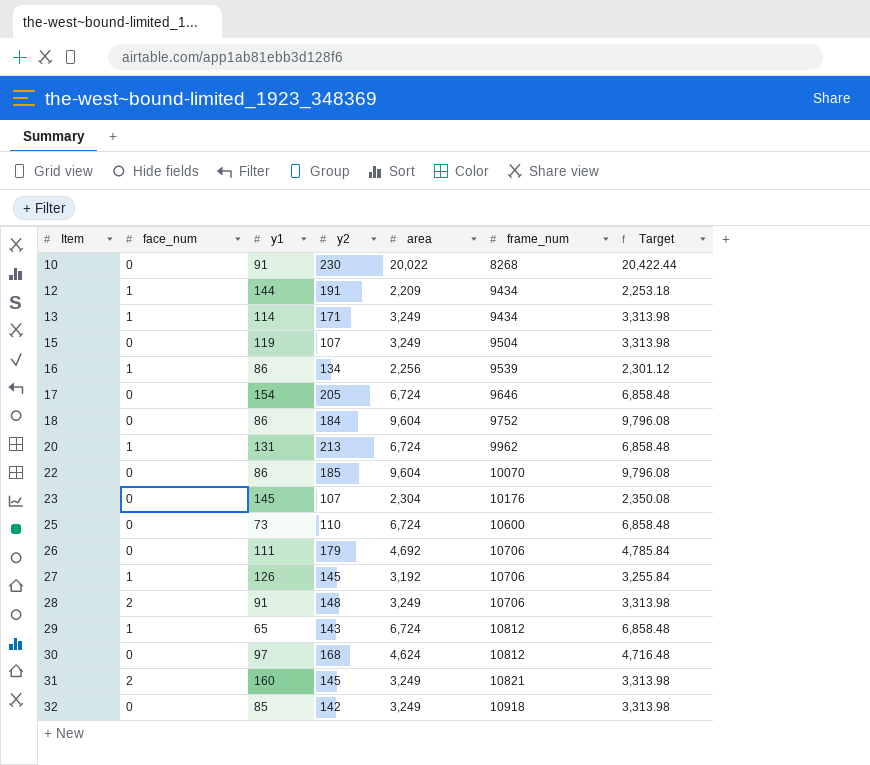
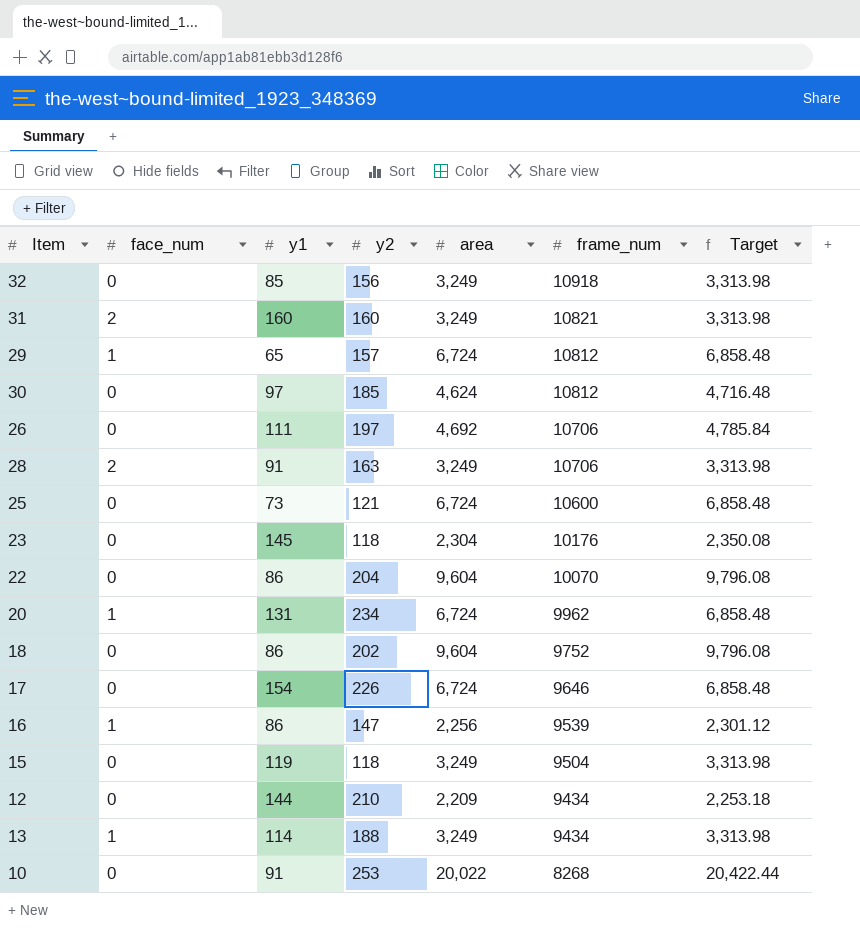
row order: Item ascending -> frame_num descending
row 27: 1 | 126 | 145 | 3,192 | 10706 | 3,255.84 -> none
32 | y2: 142 -> 156
31 | y2: 145 -> 160
29 | y2: 143 -> 157
30 | y2: 168 -> 185
26 | y2: 179 -> 197
28 | y2: 148 -> 163
25 | y2: 110 -> 121
23 | y2: 107 -> 118
22 | y2: 185 -> 204
20 | y2: 213 -> 234
18 | y2: 184 -> 202
17 | y2: 205 -> 226
16 | y2: 134 -> 147
15 | y2: 107 -> 118
12 | face_num: 1 -> 0
12 | y2: 191 -> 210
13 | y2: 171 -> 188
10 | y2: 230 -> 253

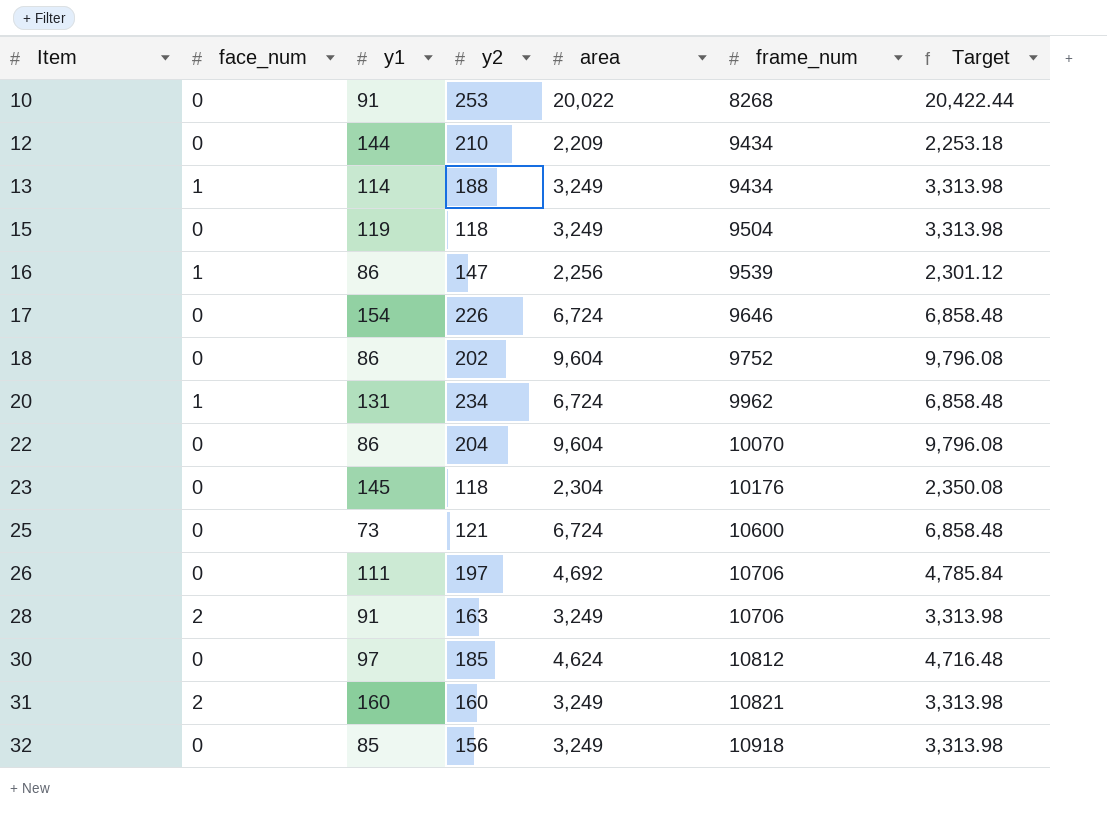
row order: frame_num descending -> Item ascending
row 29: 1 | 65 | 157 | 6,724 | 10812 | 6,858.48 -> none

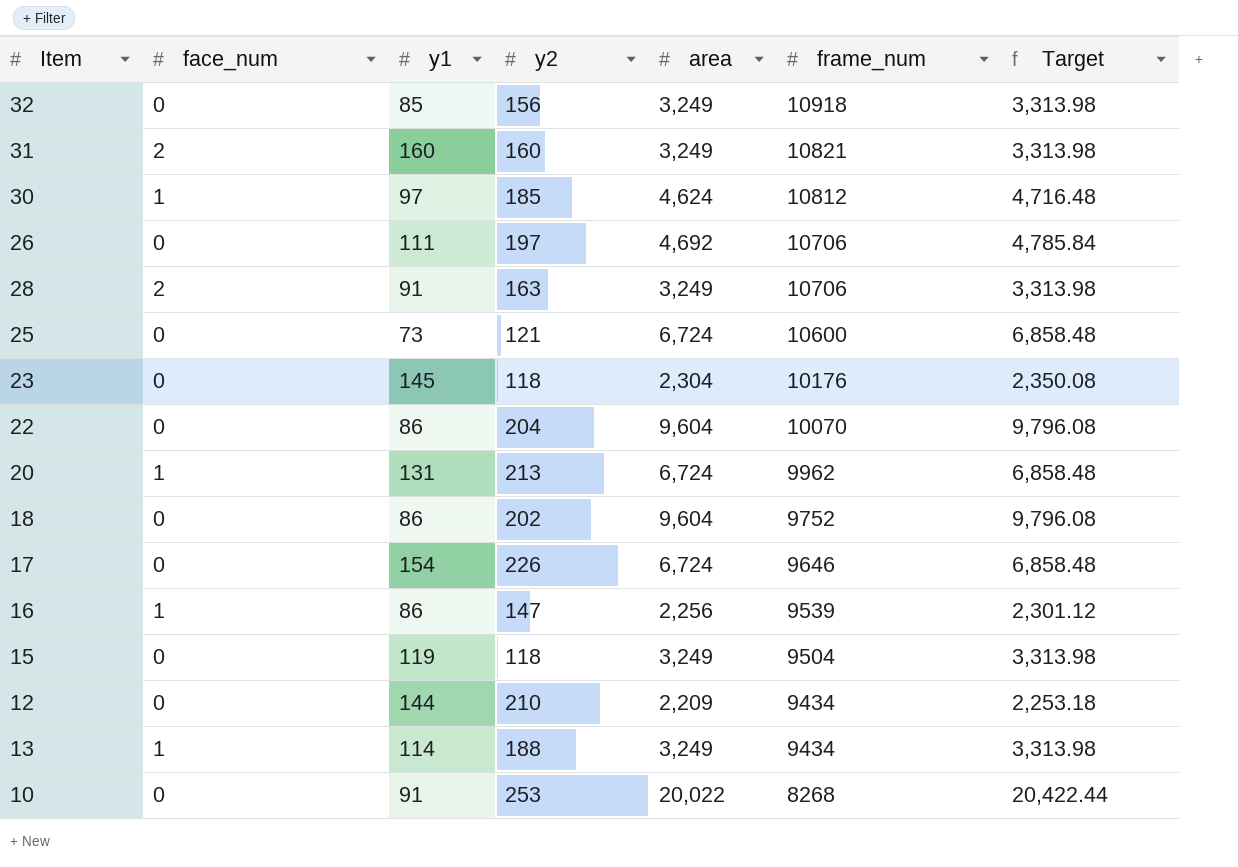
row order: Item ascending -> frame_num descending
30 | face_num: 0 -> 1
20 | y2: 234 -> 213

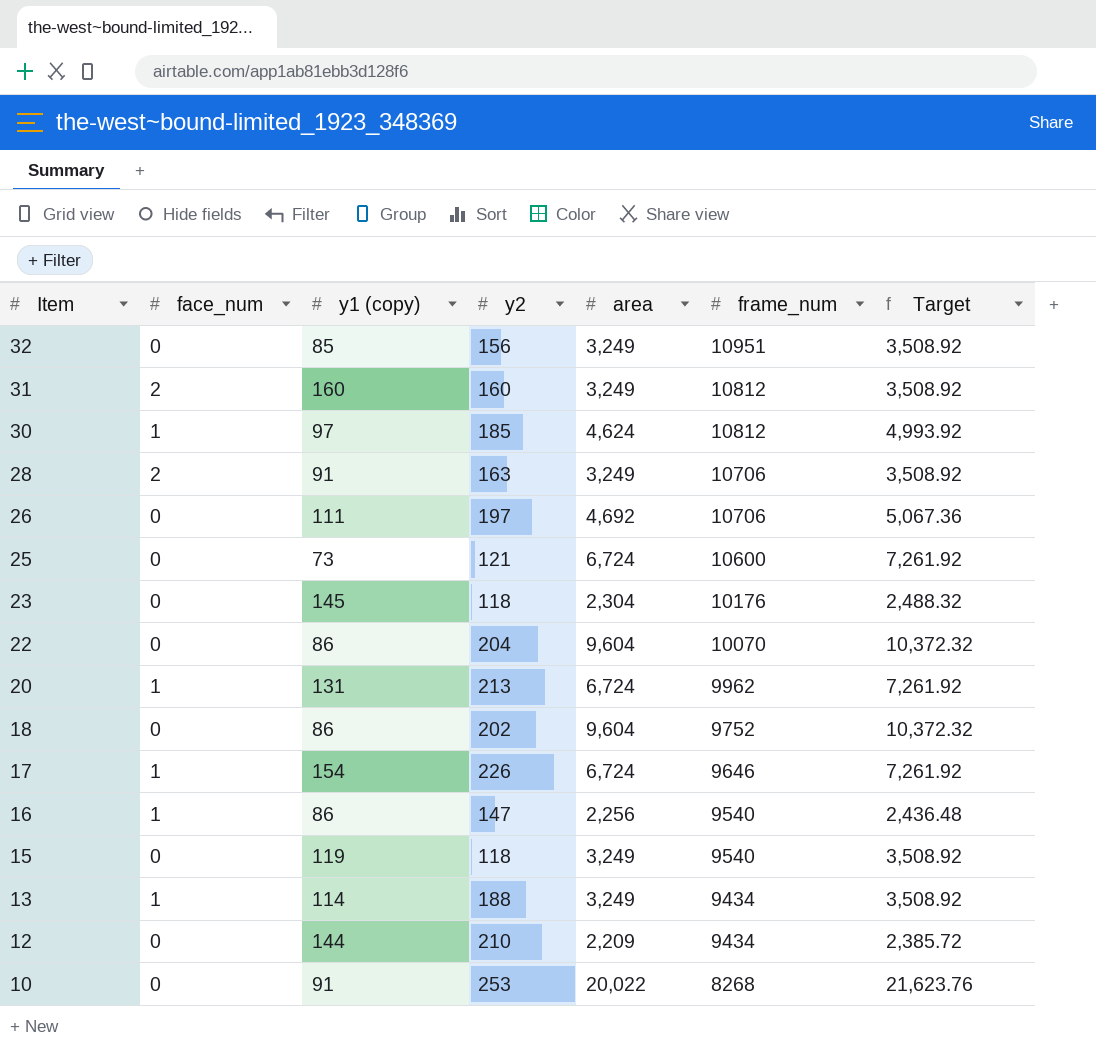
row order: frame_num descending -> Item descending
column name: y1 -> y1 (copy)
column Target | formula: [area] * 1.02 -> [area] * 1.08
32 | frame_num: 10918 -> 10951
31 | frame_num: 10821 -> 10812
17 | face_num: 0 -> 1
16 | frame_num: 9539 -> 9540
15 | frame_num: 9504 -> 9540

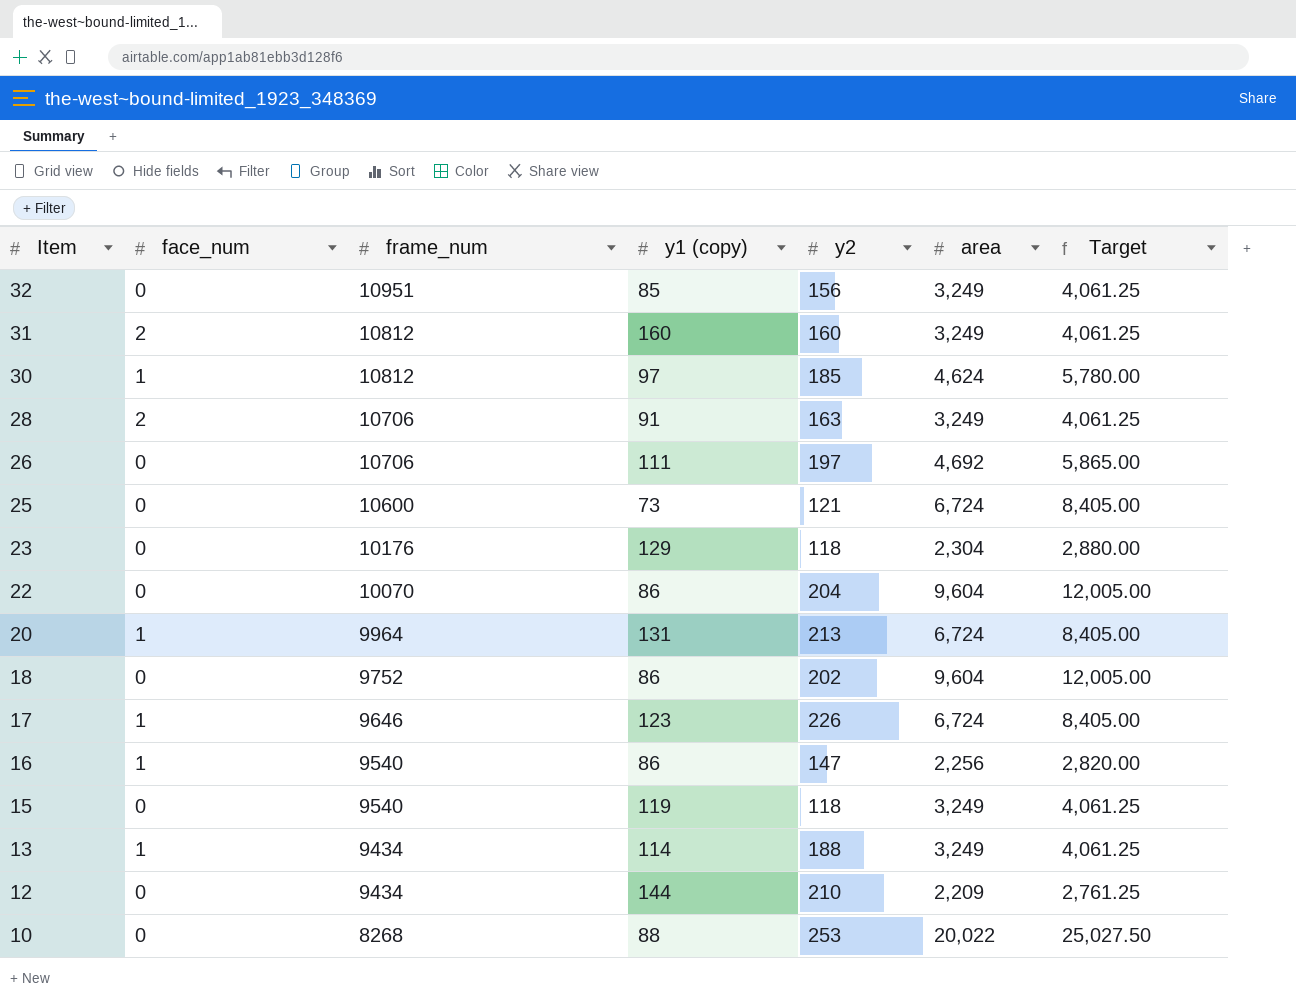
column frame_num | position: 6 -> 3
column Target | formula: [area] * 1.08 -> [area] * 1.25
23 | y1 (copy): 145 -> 129
20 | frame_num: 9962 -> 9964
17 | y1 (copy): 154 -> 123
10 | y1 (copy): 91 -> 88

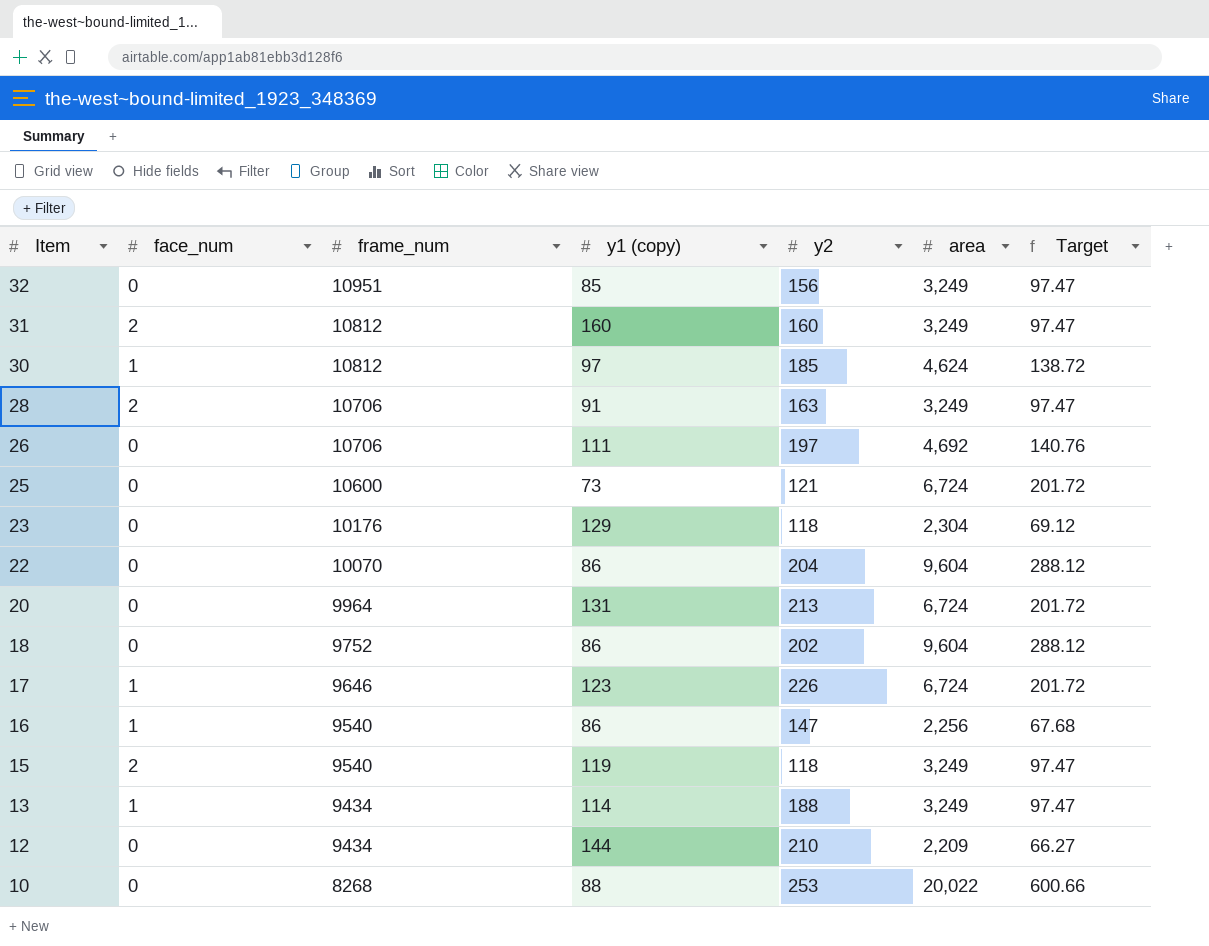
column Target | formula: [area] * 1.25 -> [area] * 0.03
20 | face_num: 1 -> 0
15 | face_num: 0 -> 2

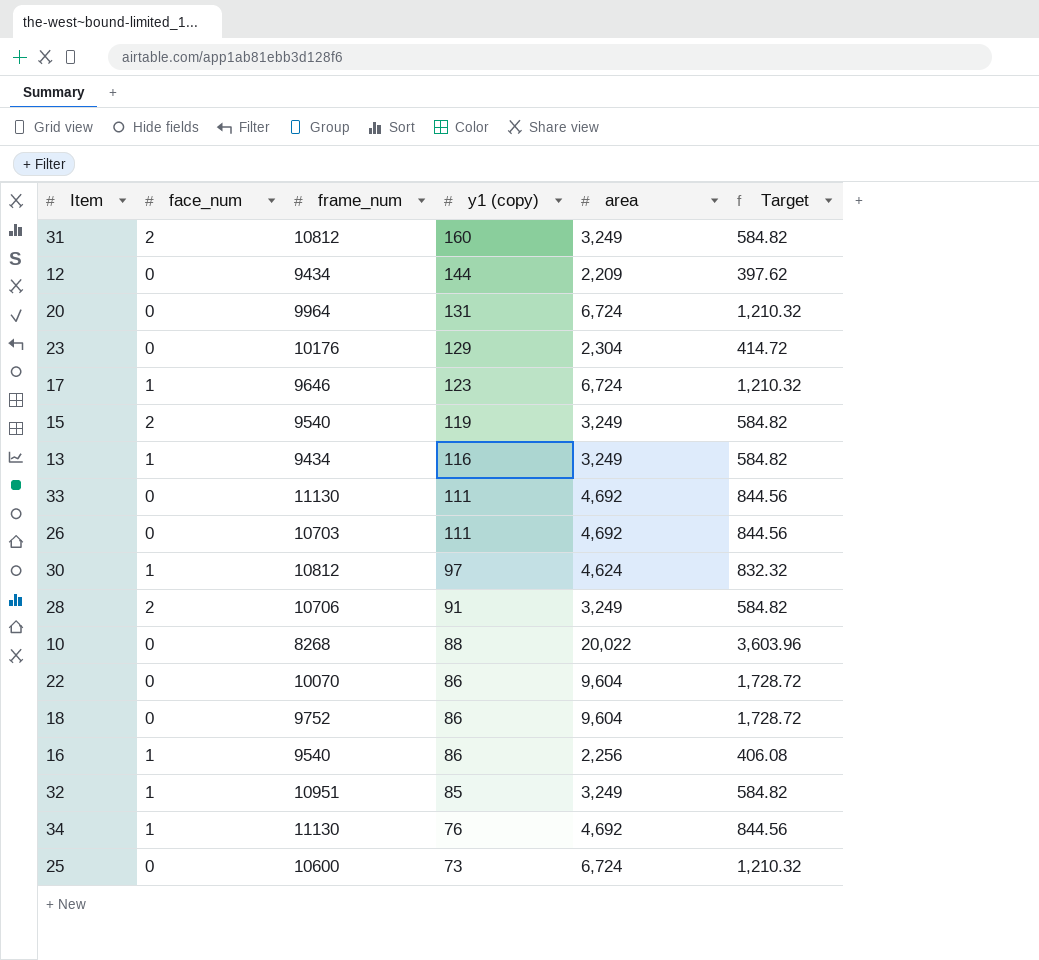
row order: Item descending -> y1 (copy) descending
column y2 | position: 5 -> none
column Target | formula: [area] * 0.03 -> [area] * 0.18
13 | y1 (copy): 114 -> 116
row 33: none -> 0 | 11130 | 111 | 4,692 | 844.56
26 | frame_num: 10706 -> 10703
32 | face_num: 0 -> 1
row 34: none -> 1 | 11130 | 76 | 4,692 | 844.56

